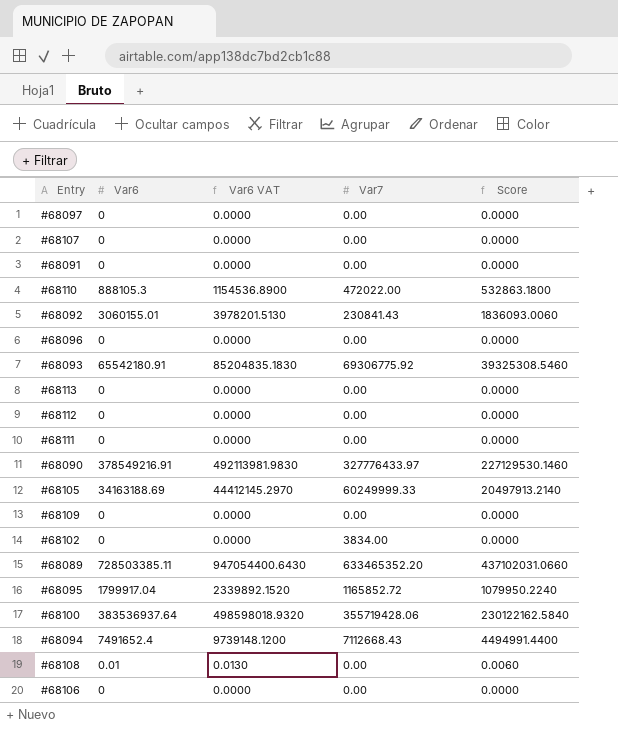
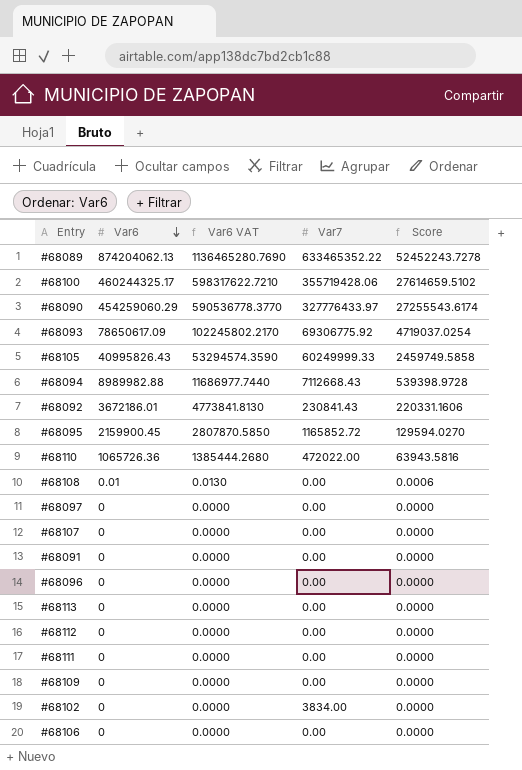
row order: none -> Var6 descending
column Score | formula: [Var6] * 0.6 -> [Var6] * 0.06
#68089 | Var6: 728503385.11 -> 874204062.13
#68089 | Var6 VAT: 947054400.6430 -> 1136465280.7690
#68089 | Var7: 633465352.20 -> 633465352.22
#68100 | Var6: 383536937.64 -> 460244325.17
#68100 | Var6 VAT: 498598018.9320 -> 598317622.7210
#68090 | Var6: 378549216.91 -> 454259060.29
#68090 | Var6 VAT: 492113981.9830 -> 590536778.3770
#68093 | Var6: 65542180.91 -> 78650617.09
#68093 | Var6 VAT: 85204835.1830 -> 102245802.2170
#68105 | Var6: 34163188.69 -> 40995826.43
#68105 | Var6 VAT: 44412145.2970 -> 53294574.3590
#68094 | Var6: 7491652.4 -> 8989982.88
#68094 | Var6 VAT: 9739148.1200 -> 11686977.7440
#68092 | Var6: 3060155.01 -> 3672186.01
#68092 | Var6 VAT: 3978201.5130 -> 4773841.8130
#68095 | Var6: 1799917.04 -> 2159900.45
#68095 | Var6 VAT: 2339892.1520 -> 2807870.5850
#68110 | Var6: 888105.3 -> 1065726.36
#68110 | Var6 VAT: 1154536.8900 -> 1385444.2680

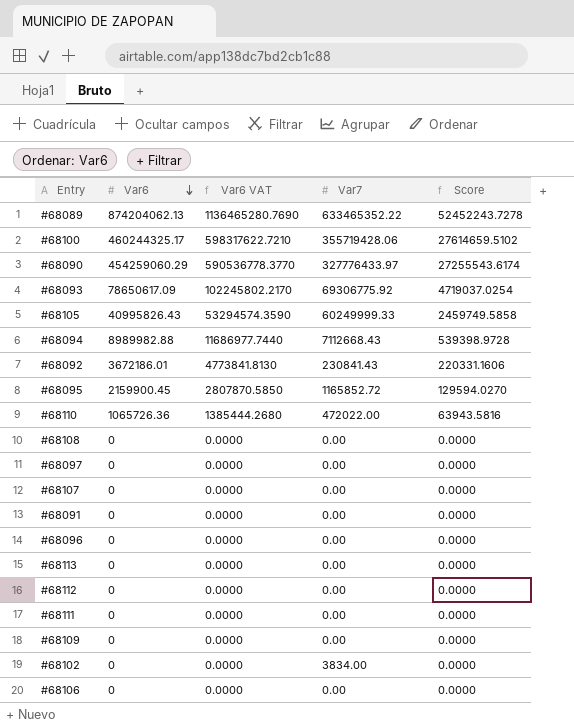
#68108 | Var6: 0.01 -> 0
#68108 | Var6 VAT: 0.0130 -> 0.0000
#68108 | Score: 0.0006 -> 0.0000

